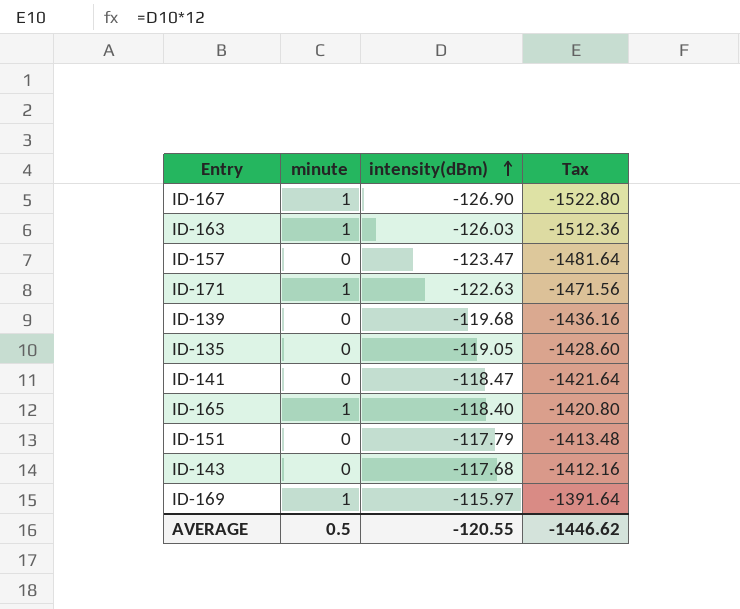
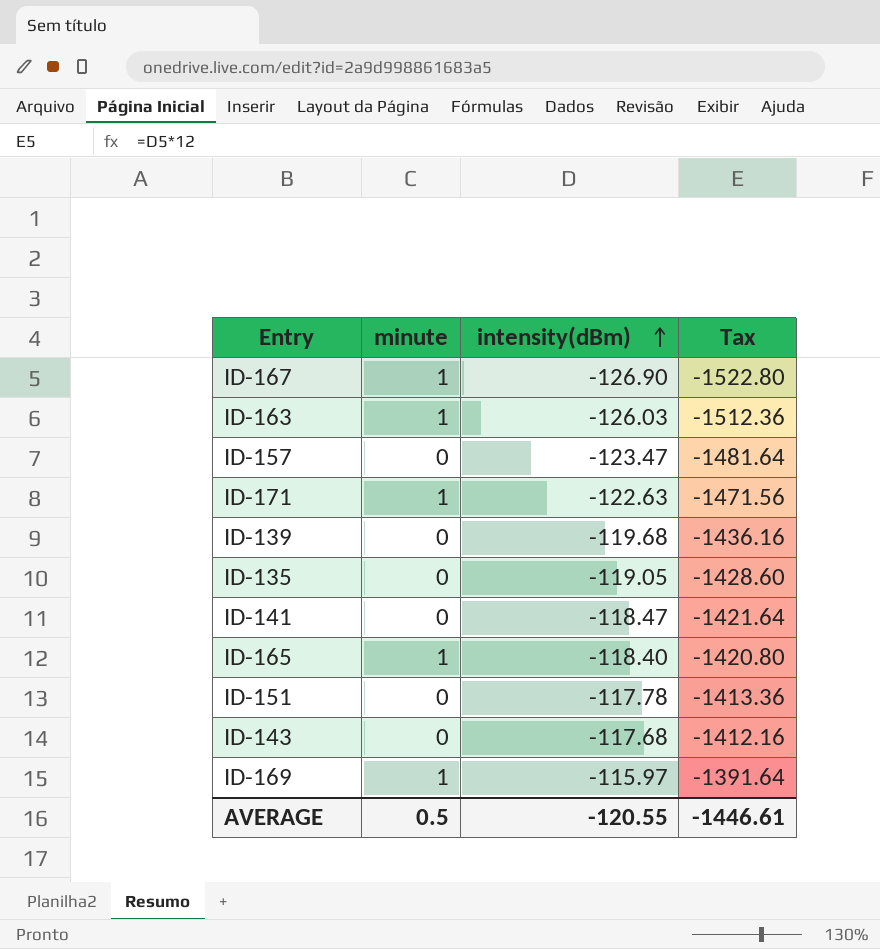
ID-151 | intensity(dBm): -117.79 -> -117.78
ID-151 | Tax: -1413.48 -> -1413.36
AVERAGE | Tax: -1446.62 -> -1446.61

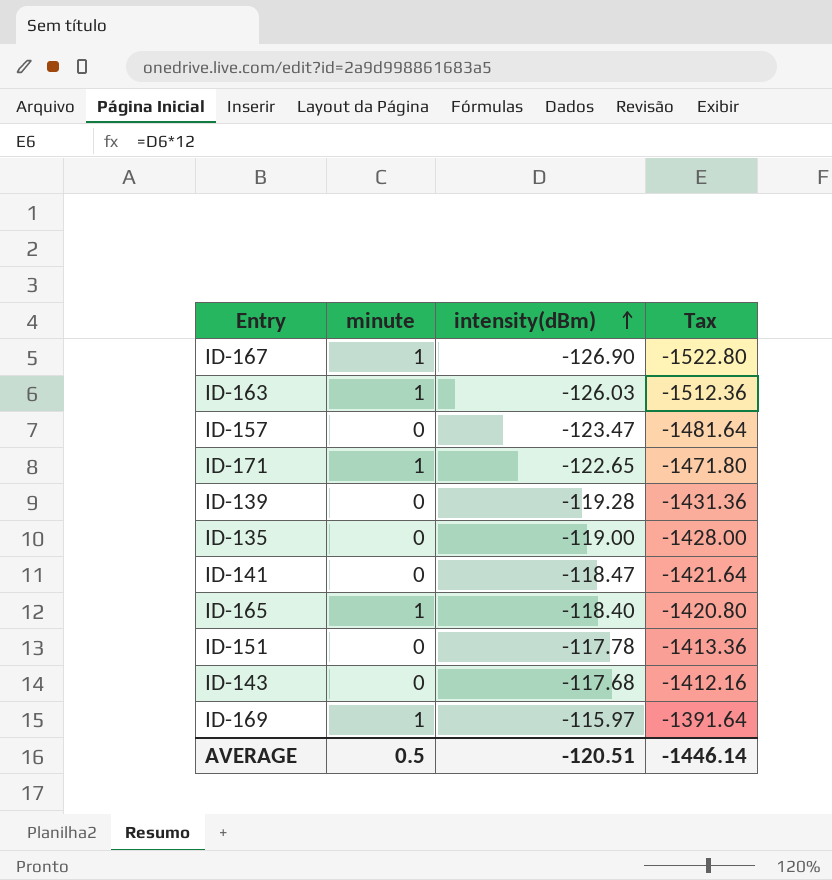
ID-171 | intensity(dBm): -122.63 -> -122.65
ID-171 | Tax: -1471.56 -> -1471.80
ID-139 | intensity(dBm): -119.68 -> -119.28
ID-139 | Tax: -1436.16 -> -1431.36
ID-135 | intensity(dBm): -119.05 -> -119.00
ID-135 | Tax: -1428.60 -> -1428.00
AVERAGE | intensity(dBm): -120.55 -> -120.51
AVERAGE | Tax: -1446.61 -> -1446.14

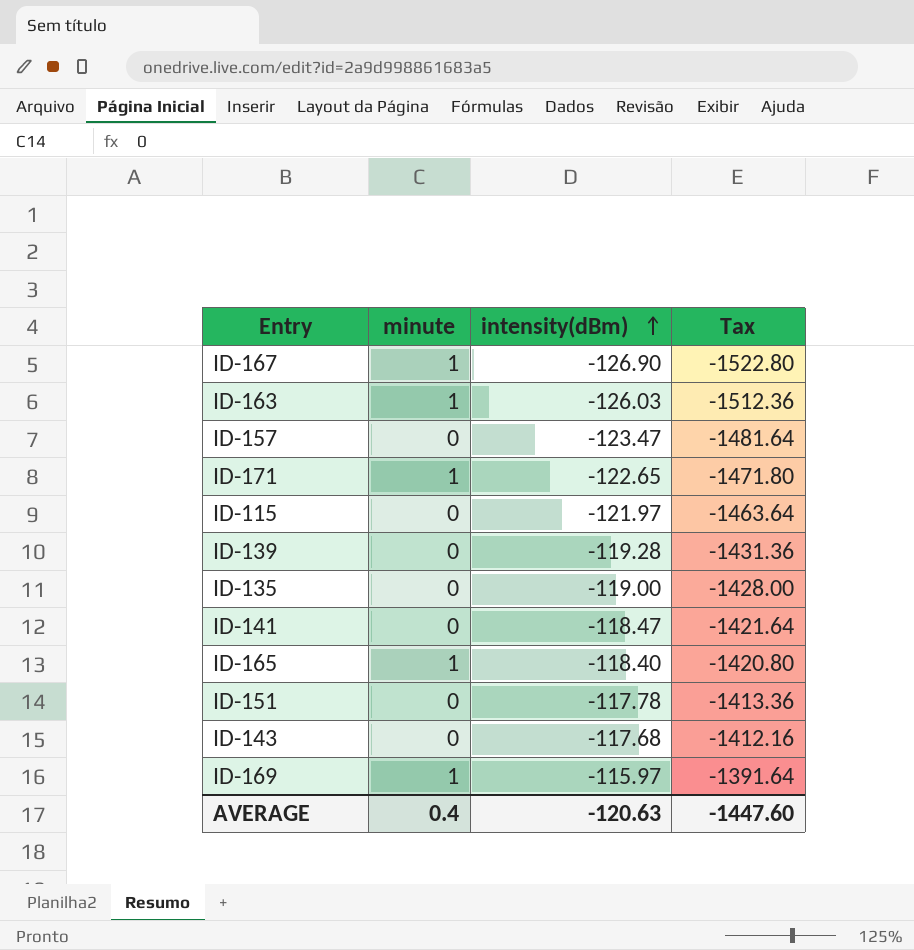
row ID-115: none -> 0 | -121.97 | -1463.64
AVERAGE | minute: 0.5 -> 0.4
AVERAGE | intensity(dBm): -120.51 -> -120.63
AVERAGE | Tax: -1446.14 -> -1447.60

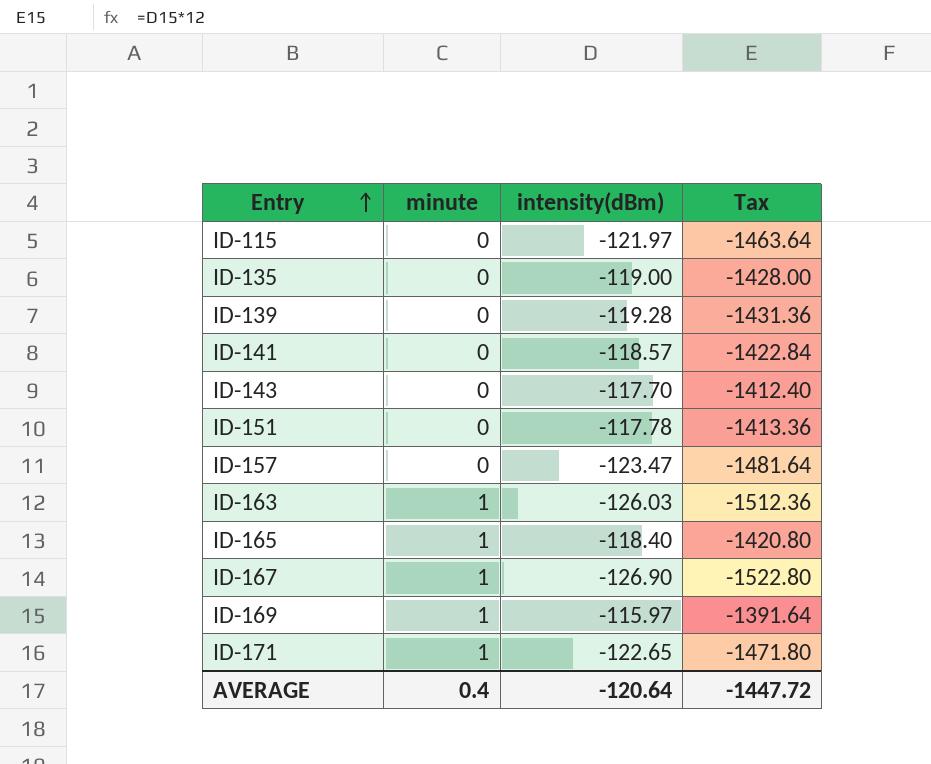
row order: intensity(dBm) ascending -> Entry ascending
ID-141 | intensity(dBm): -118.47 -> -118.57
ID-141 | Tax: -1421.64 -> -1422.84
ID-143 | intensity(dBm): -117.68 -> -117.70
ID-143 | Tax: -1412.16 -> -1412.40
AVERAGE | intensity(dBm): -120.63 -> -120.64
AVERAGE | Tax: -1447.60 -> -1447.72

